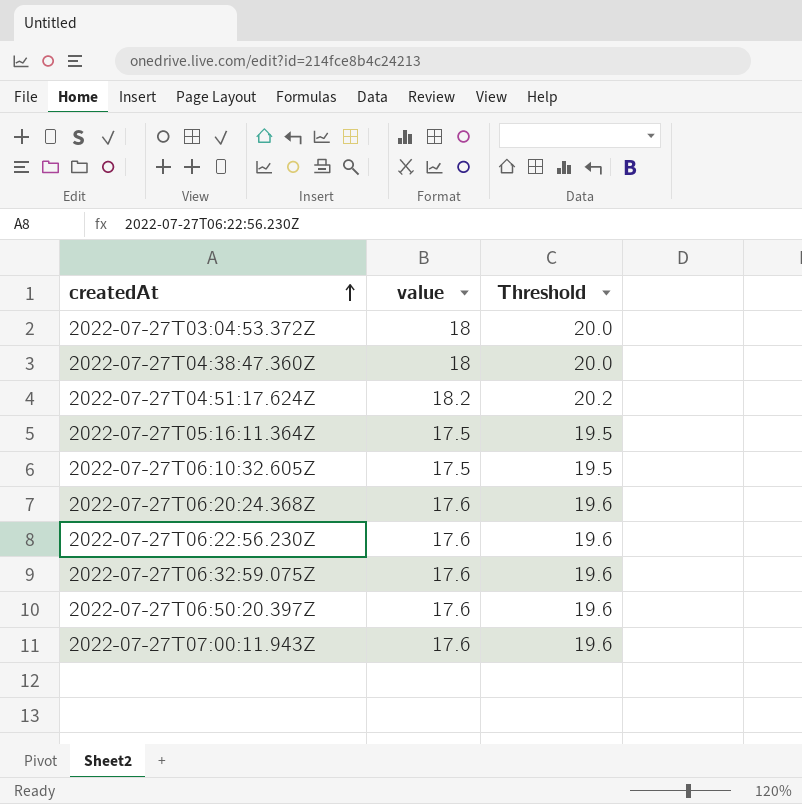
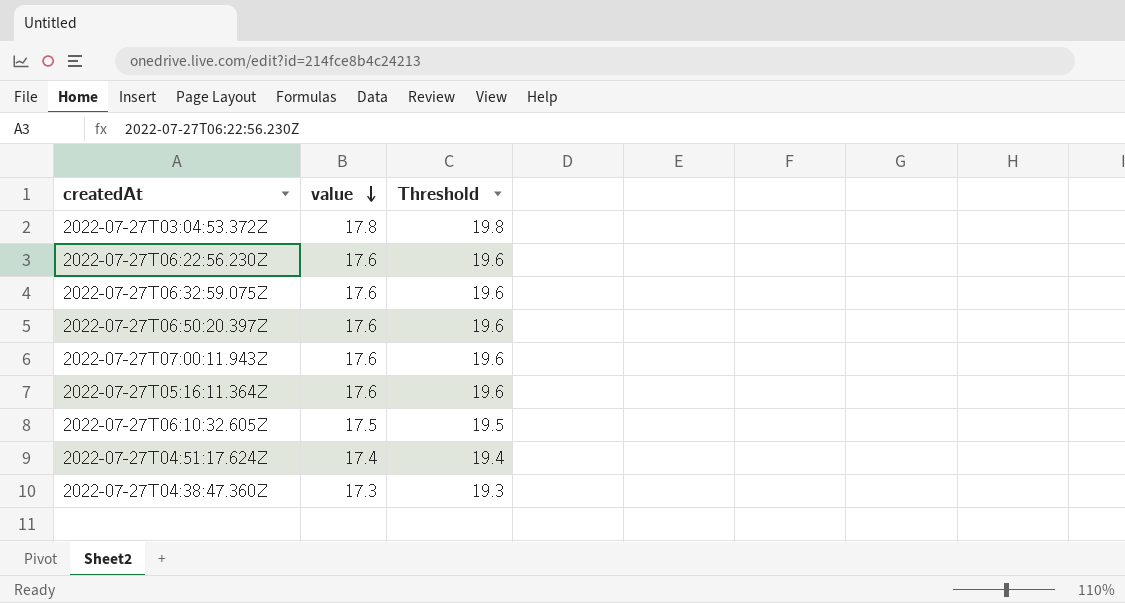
row order: createdAt ascending -> value descending
row 2022-07-27T06:20:24.368Z: 17.6 | 19.6 -> none
2022-07-27T03:04:53.372Z | value: 18 -> 17.8
2022-07-27T03:04:53.372Z | Threshold: 20.0 -> 19.8
2022-07-27T05:16:11.364Z | value: 17.5 -> 17.6
2022-07-27T05:16:11.364Z | Threshold: 19.5 -> 19.6
2022-07-27T04:51:17.624Z | value: 18.2 -> 17.4
2022-07-27T04:51:17.624Z | Threshold: 20.2 -> 19.4
2022-07-27T04:38:47.360Z | value: 18 -> 17.3
2022-07-27T04:38:47.360Z | Threshold: 20.0 -> 19.3

